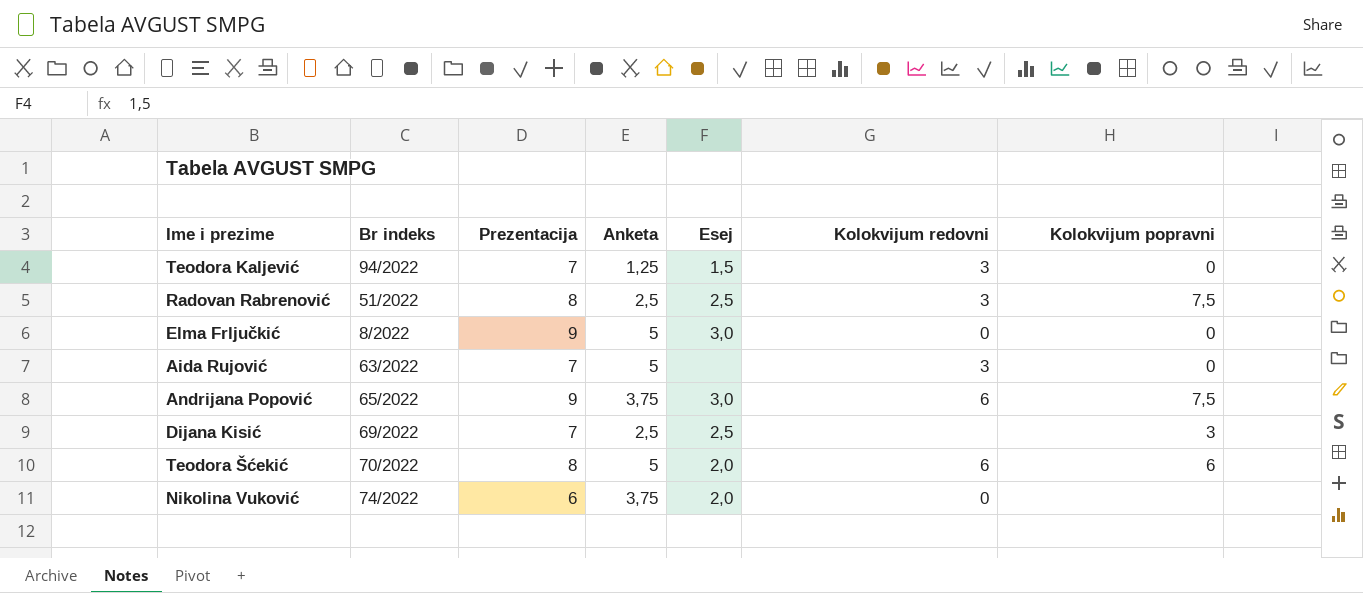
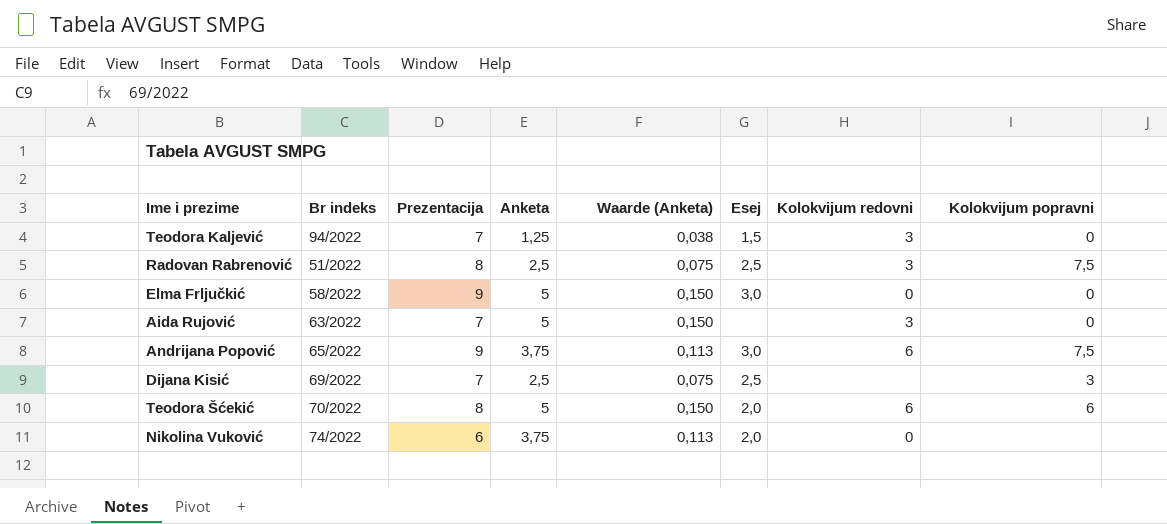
column Waarde (Anketa) | formula: none -> [Anketa] * 0,03
Elma Frljučkić | Br indeks: 8/2022 -> 58/2022

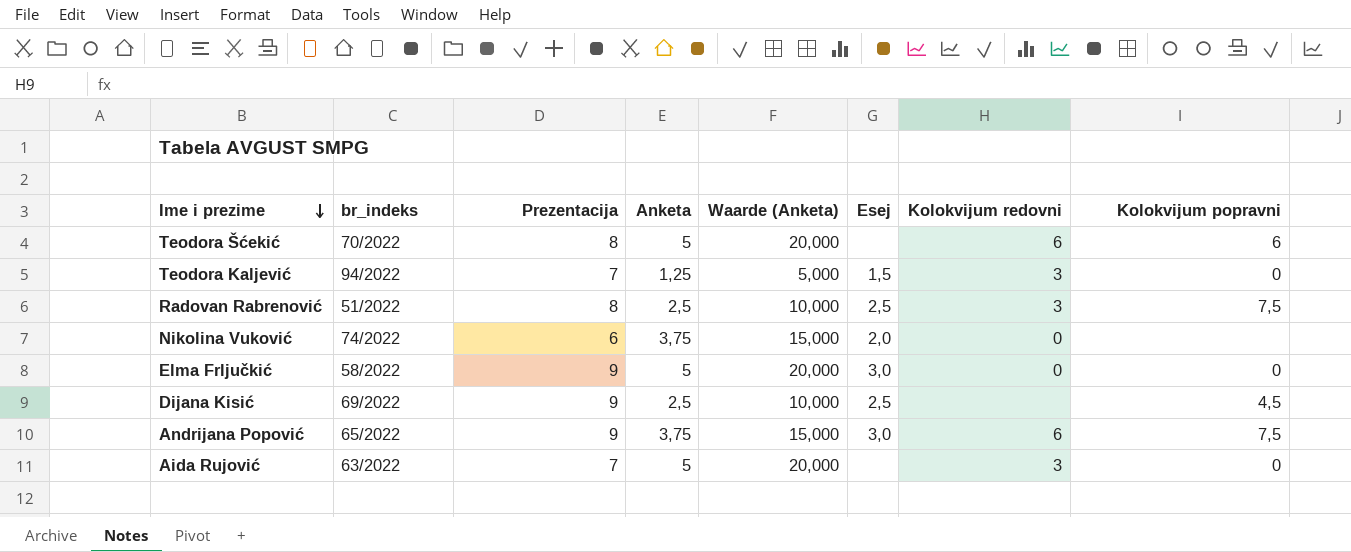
row order: none -> Ime i prezime descending
column name: Br indeks -> br_indeks
column Waarde (Anketa) | formula: [Anketa] * 0,03 -> [Anketa] * 4
Teodora Šćekić | Esej: 2,0 -> none
Dijana Kisić | Prezentacija: 7 -> 9
Dijana Kisić | Kolokvijum popravni: 3 -> 4,5

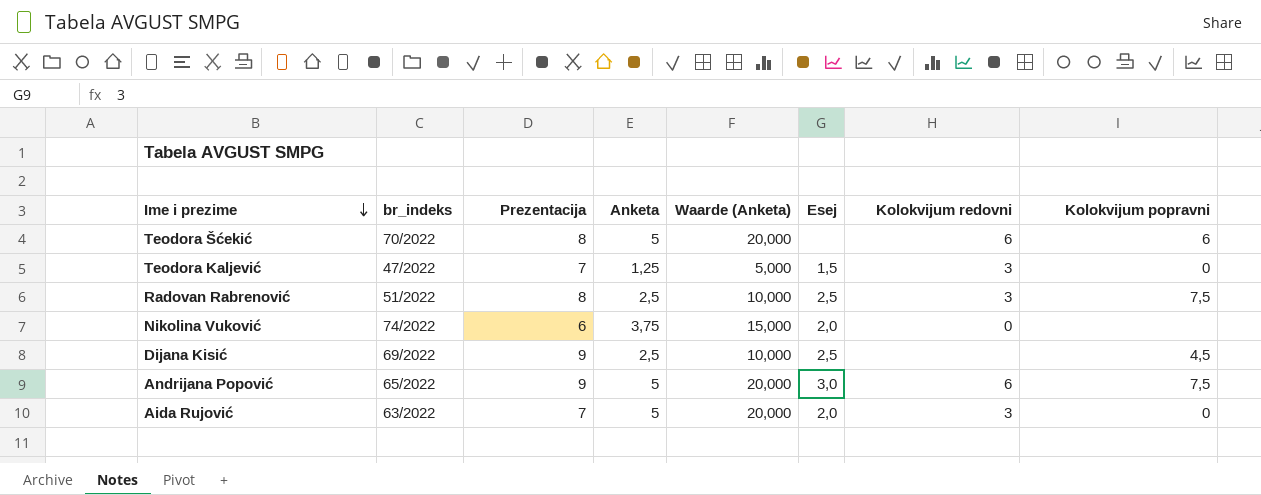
row Elma Frljučkić: 58/2022 | 9 | 5 | 20,000 | 3,0 | 0 | 0 -> none
Teodora Kaljević | br_indeks: 94/2022 -> 47/2022
Andrijana Popović | Anketa: 3,75 -> 5
Andrijana Popović | Waarde (Anketa): 15,000 -> 20,000
Aida Rujović | Esej: none -> 2,0

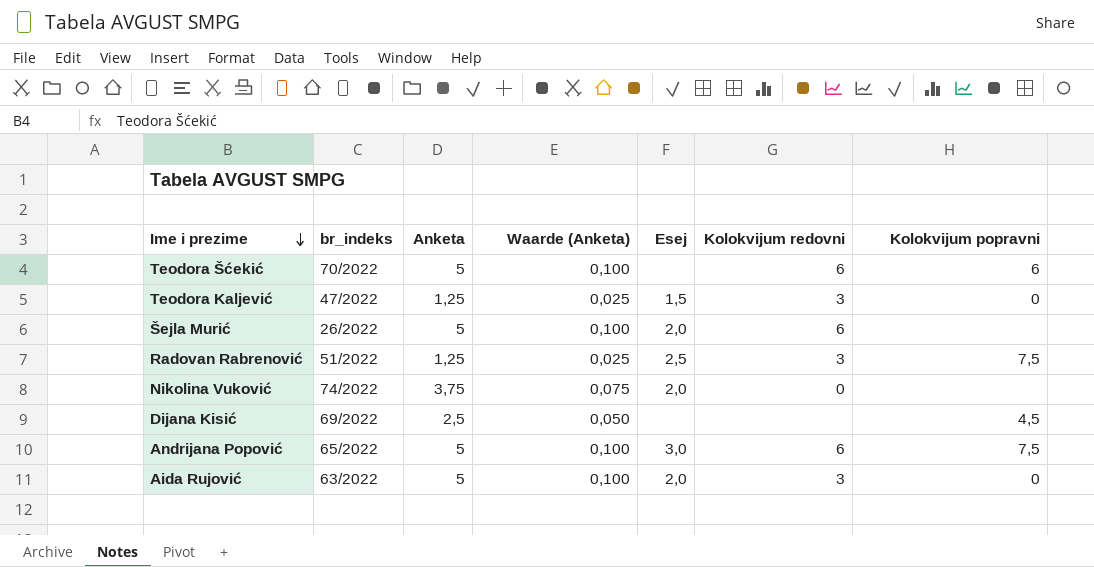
column Prezentacija | position: 3 -> none
column Waarde (Anketa) | formula: [Anketa] * 4 -> [Anketa] * 0,02
row Šejla Murić: none -> 26/2022 | 5 | 0,100 | 2,0 | 6 | none
Radovan Rabrenović | Anketa: 2,5 -> 1,25
Dijana Kisić | Esej: 2,5 -> none

